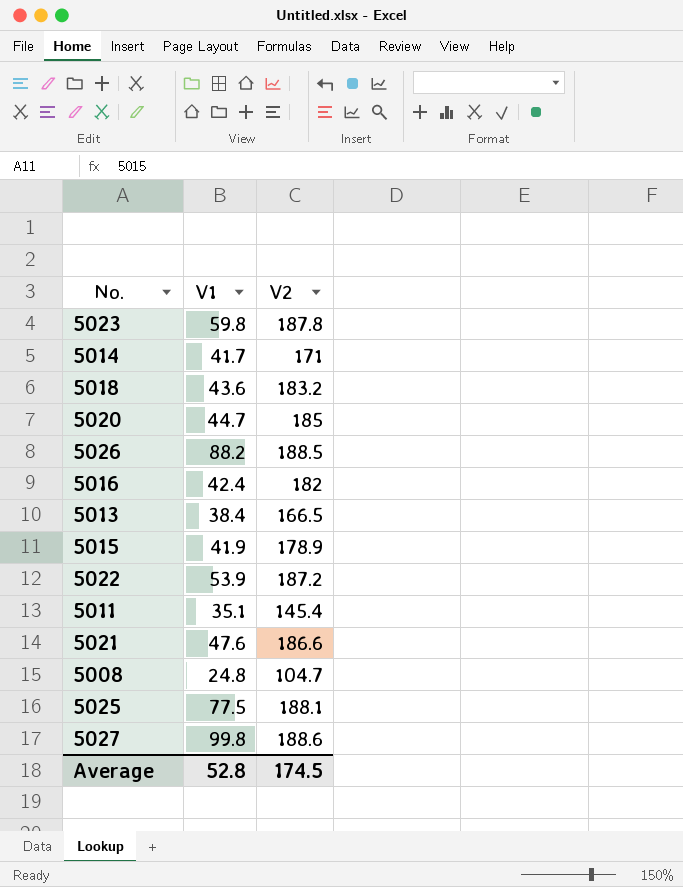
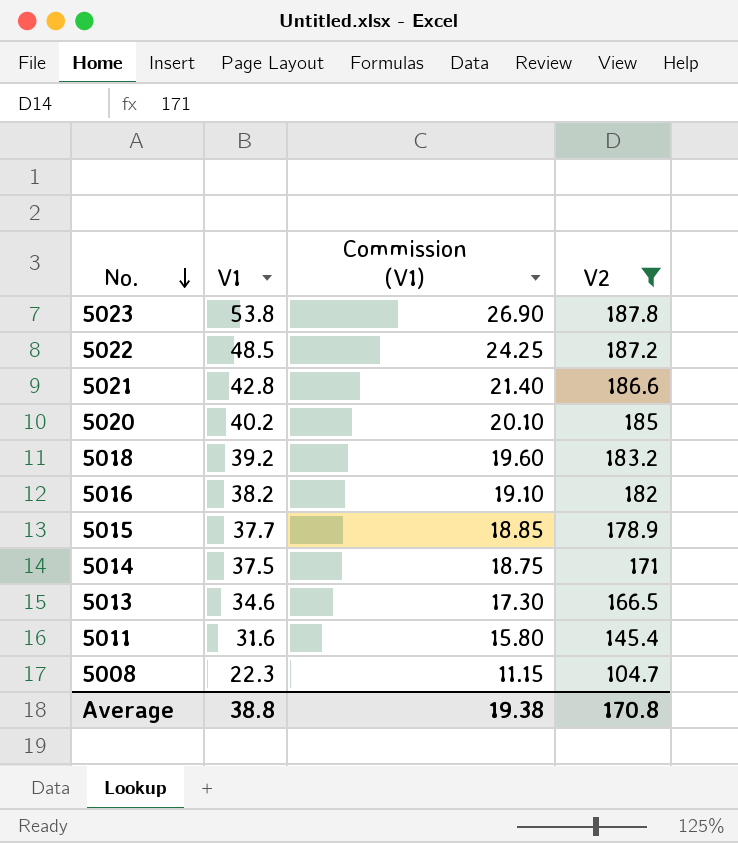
filter: none -> V2 <= 187.8
row order: none -> No. descending
column Commission (V1) | formula: none -> [V1] * 0.5
5023 | V1: 59.8 -> 53.8
5022 | V1: 53.9 -> 48.5
5021 | V1: 47.6 -> 42.8
5020 | V1: 44.7 -> 40.2
5018 | V1: 43.6 -> 39.2
5016 | V1: 42.4 -> 38.2
5015 | V1: 41.9 -> 37.7
5014 | V1: 41.7 -> 37.5
5013 | V1: 38.4 -> 34.6
5011 | V1: 35.1 -> 31.6
5008 | V1: 24.8 -> 22.3
Average | V1: 52.8 -> 38.8
Average | V2: 174.5 -> 170.8

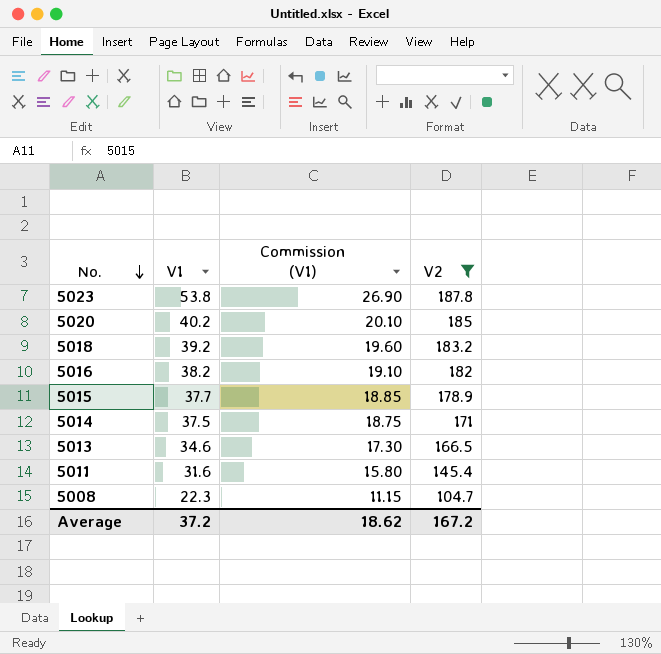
row 5022: 48.5 | 24.25 | 187.2 -> none
row 5021: 42.8 | 21.40 | 186.6 -> none
Average | V1: 38.8 -> 37.2
Average | Commission (V1): 19.38 -> 18.62
Average | V2: 170.8 -> 167.2

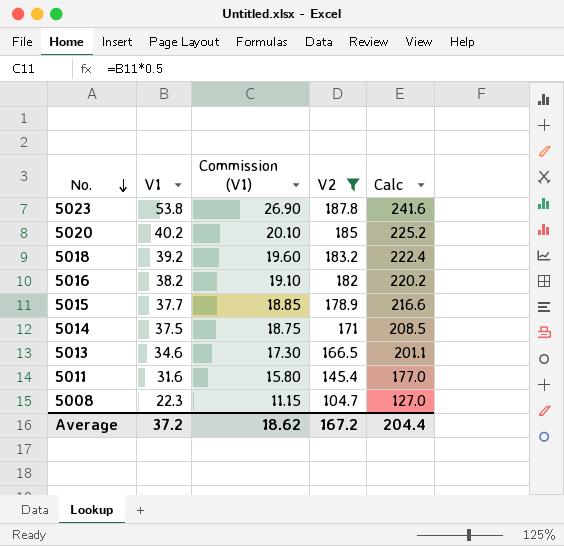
column Calc | formula: none -> [V1] + [V2]

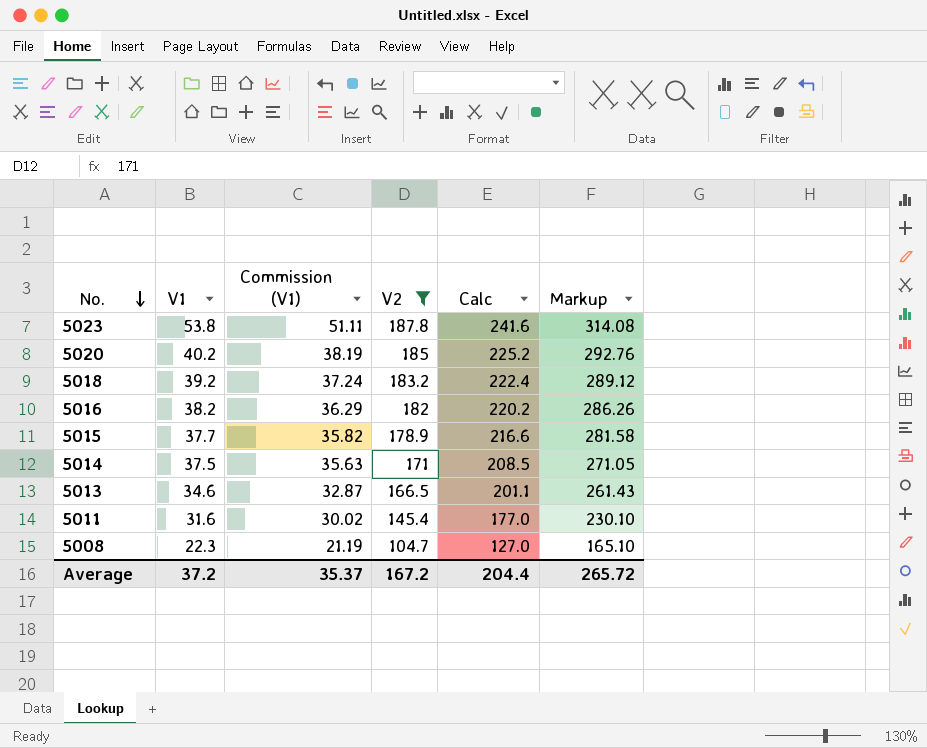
column Commission (V1) | formula: [V1] * 0.5 -> [V1] * 0.95
column Markup | formula: none -> [Calc] * 1.3
Average | Commission (V1): 18.62 -> 35.37

